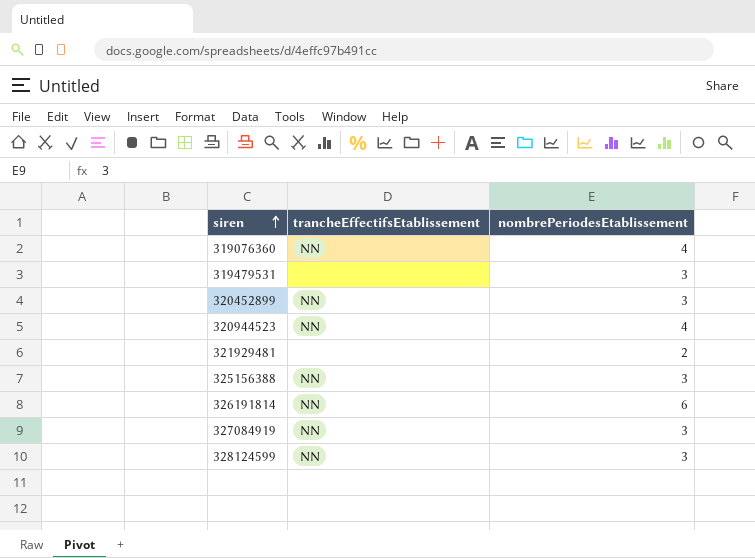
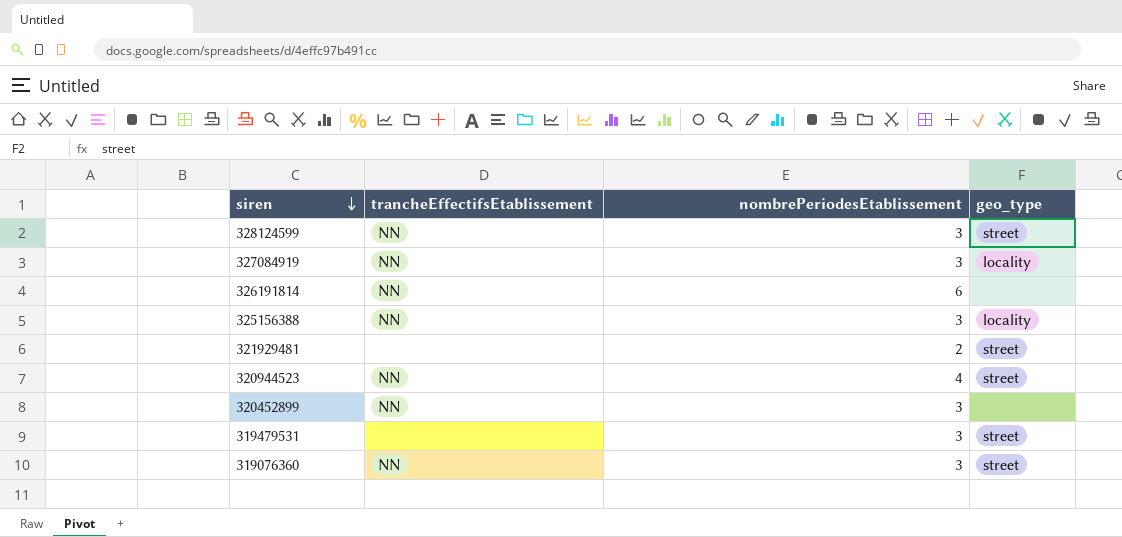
row order: siren ascending -> siren descending
column geo_type | position: none -> 4
319076360 | nombrePeriodesEtablissement: 4 -> 3

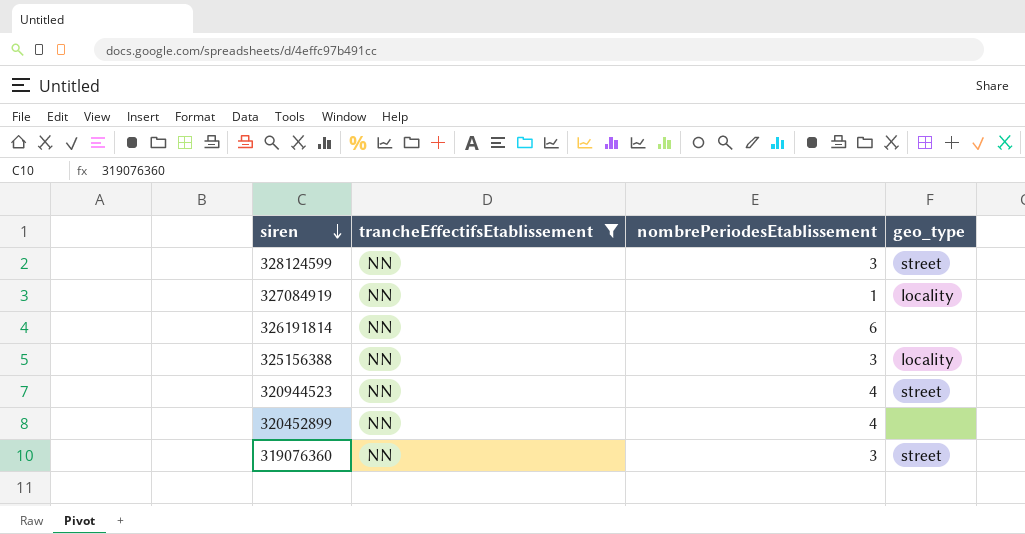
filter: none -> trancheEffectifsEtablissement = NN
327084919 | nombrePeriodesEtablissement: 3 -> 1
320452899 | nombrePeriodesEtablissement: 3 -> 4

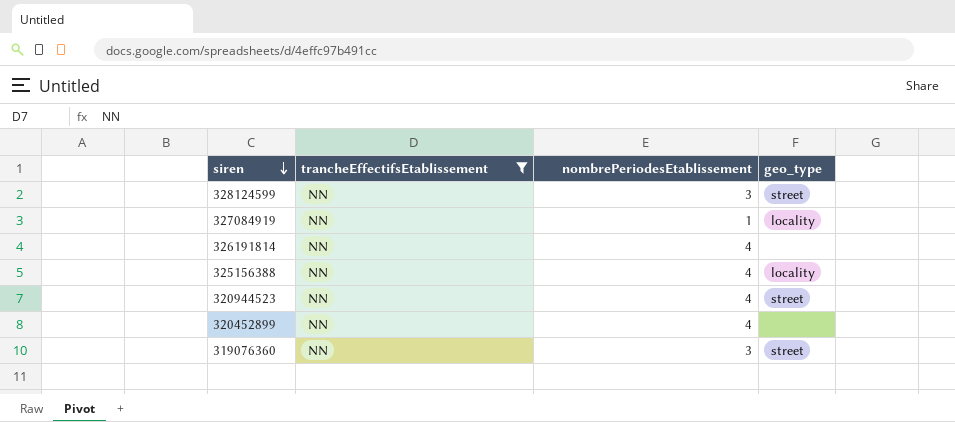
326191814 | nombrePeriodesEtablissement: 6 -> 4
325156388 | nombrePeriodesEtablissement: 3 -> 4

